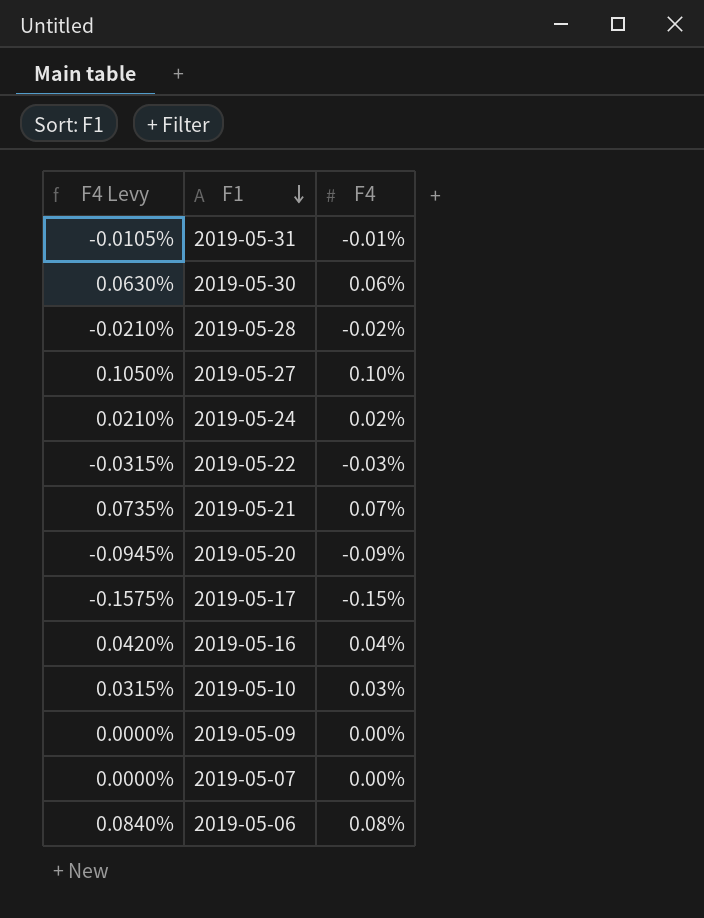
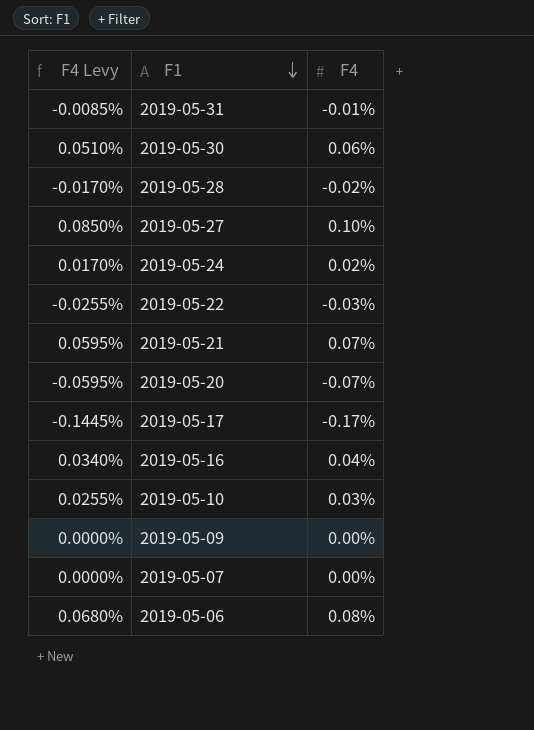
column F4 Levy | formula: [F4] * 1.05 -> [F4] * 0.85
2019-05-20 | F4: -0.09% -> -0.07%
2019-05-17 | F4: -0.15% -> -0.17%

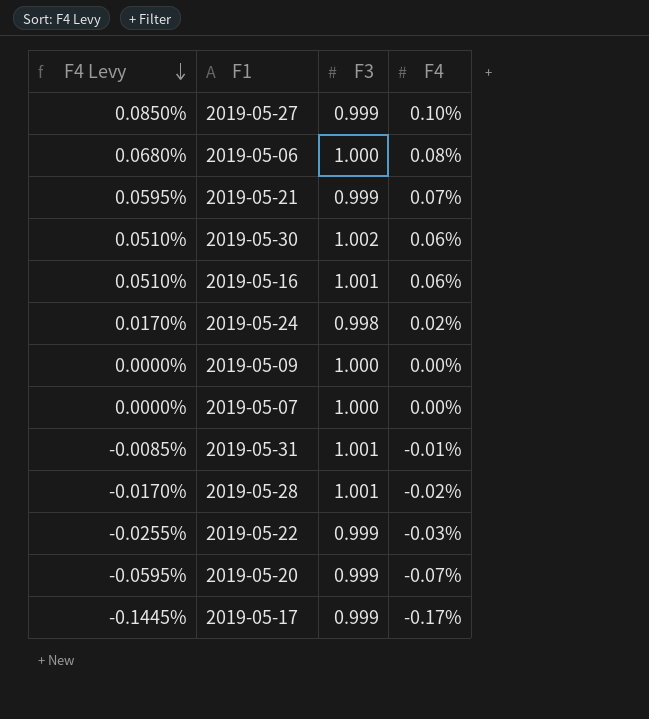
row order: F1 descending -> F4 Levy descending
column F3 | position: none -> 3
row 2019-05-10: 0.0255% | 0.03% -> none
2019-05-16 | F4 Levy: 0.0340% -> 0.0510%
2019-05-16 | F4: 0.04% -> 0.06%

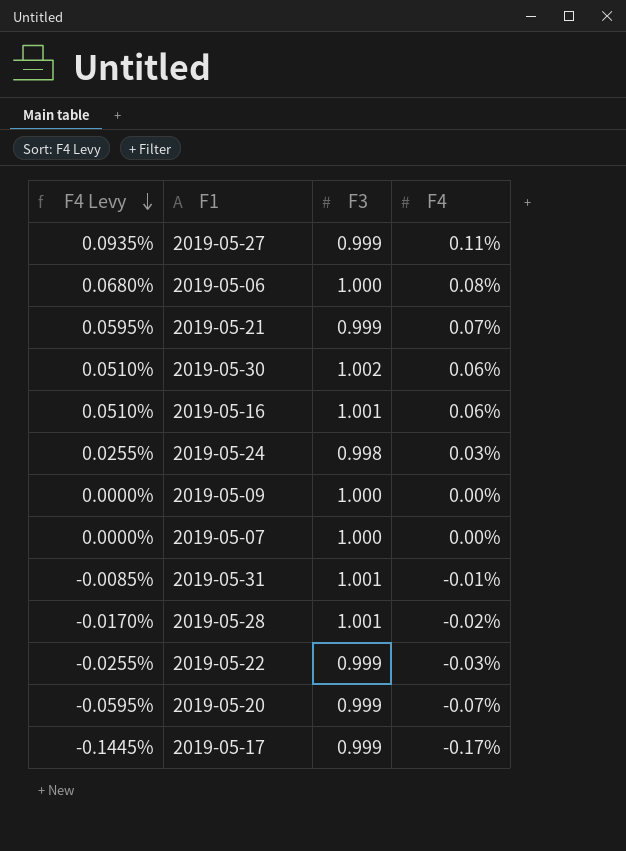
2019-05-27 | F4 Levy: 0.0850% -> 0.0935%
2019-05-27 | F4: 0.10% -> 0.11%
2019-05-24 | F4 Levy: 0.0170% -> 0.0255%
2019-05-24 | F4: 0.02% -> 0.03%

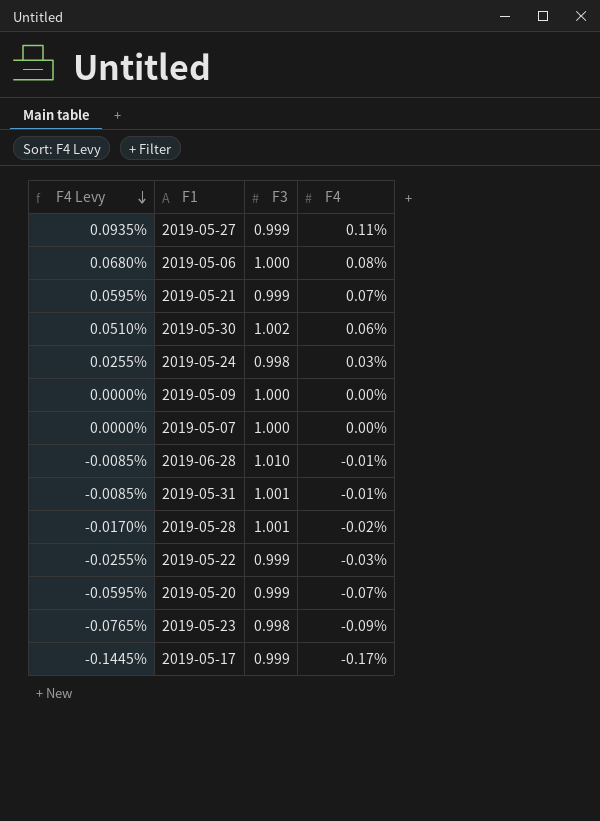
row 2019-05-16: 0.0510% | 1.001 | 0.06% -> none
row 2019-06-28: none -> -0.0085% | 1.010 | -0.01%
row 2019-05-23: none -> -0.0765% | 0.998 | -0.09%

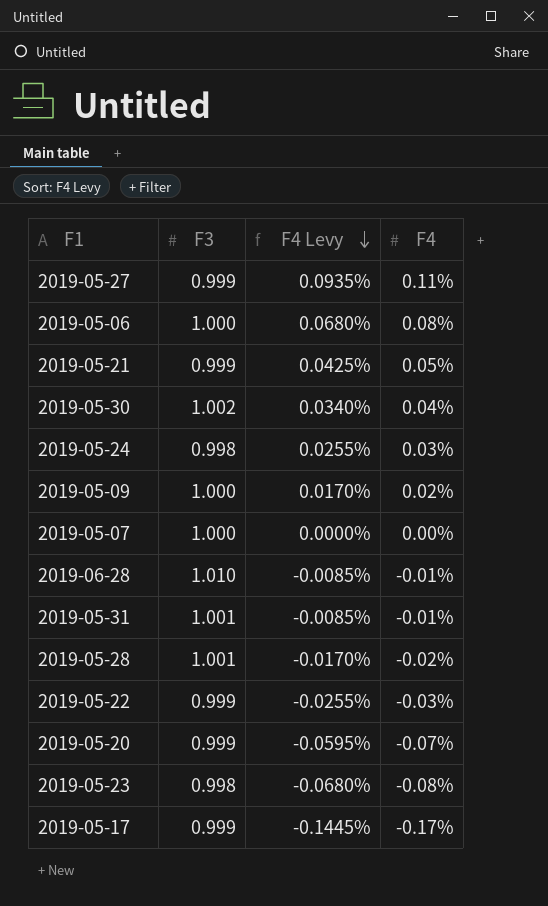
column F4 Levy | position: 1 -> 3
2019-05-21 | F4 Levy: 0.0595% -> 0.0425%
2019-05-21 | F4: 0.07% -> 0.05%
2019-05-30 | F4 Levy: 0.0510% -> 0.0340%
2019-05-30 | F4: 0.06% -> 0.04%
2019-05-09 | F4 Levy: 0.0000% -> 0.0170%
2019-05-09 | F4: 0.00% -> 0.02%
2019-05-23 | F4 Levy: -0.0765% -> -0.0680%
2019-05-23 | F4: -0.09% -> -0.08%

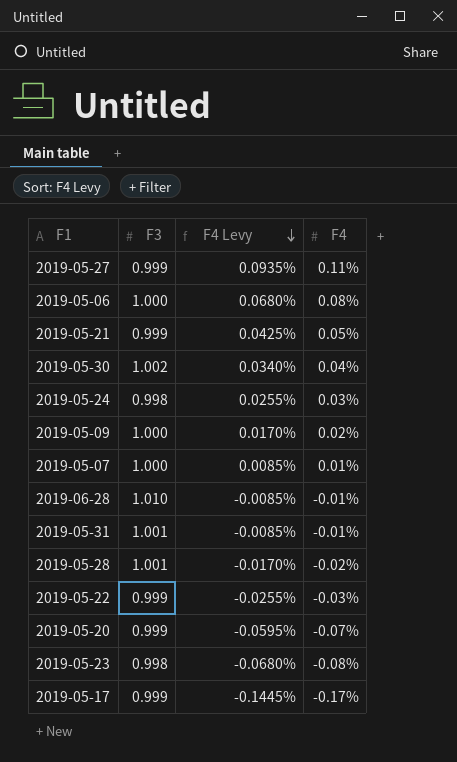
2019-05-07 | F4 Levy: 0.0000% -> 0.0085%
2019-05-07 | F4: 0.00% -> 0.01%

